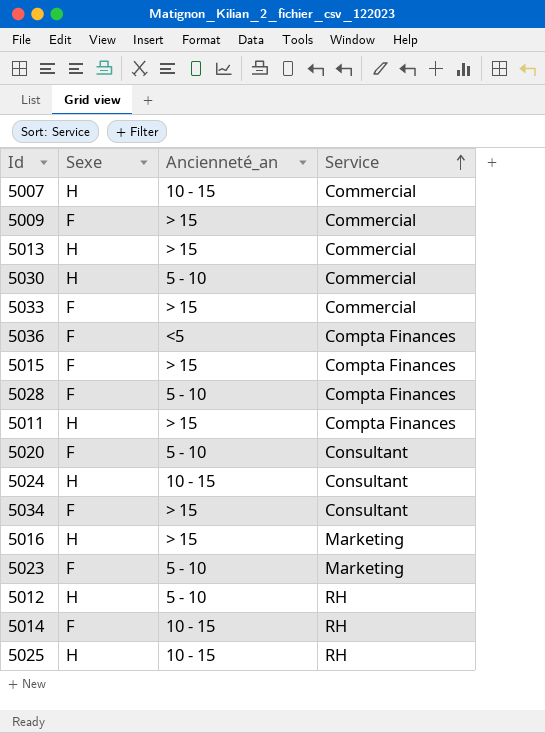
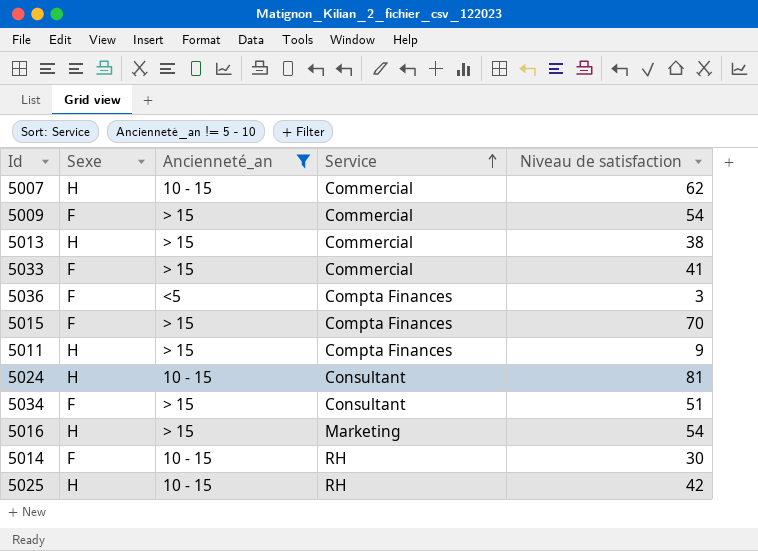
filter: none -> Ancienneté_an != 5 - 10
column Niveau de satisfaction | position: none -> 5

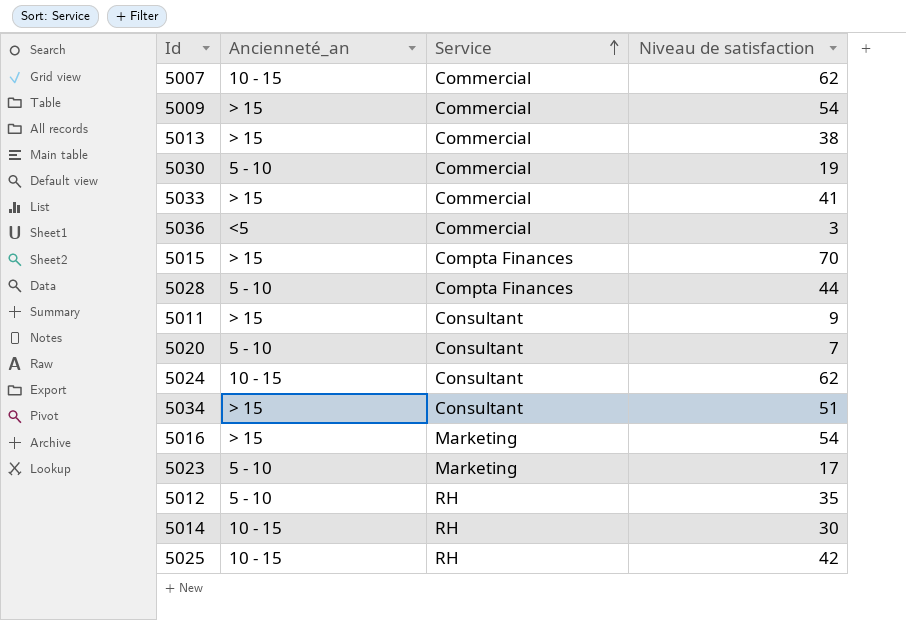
filter: Ancienneté_an != 5 - 10 -> none
column Sexe | position: 2 -> none
5036 | Service: Compta Finances -> Commercial
5011 | Service: Compta Finances -> Consultant
5024 | Niveau de satisfaction: 81 -> 62

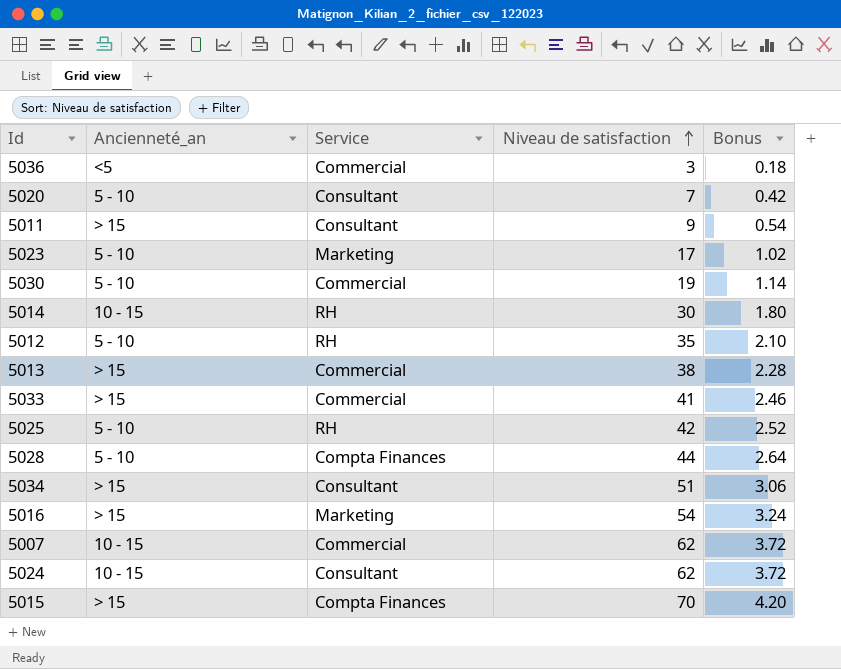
row order: Service ascending -> Niveau de satisfaction ascending
column Bonus | formula: none -> [Niveau de satisfaction] * 0.06
row 5009: > 15 | Commercial | 54 -> none
5025 | Ancienneté_an: 10 - 15 -> 5 - 10

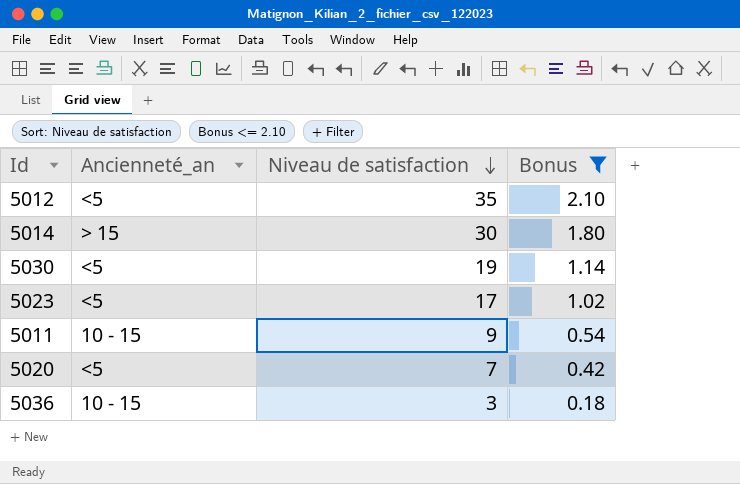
filter: none -> Bonus <= 2.10
row order: Niveau de satisfaction ascending -> Niveau de satisfaction descending
column Service | position: 3 -> none
5012 | Ancienneté_an: 5 - 10 -> <5
5014 | Ancienneté_an: 10 - 15 -> > 15
5030 | Ancienneté_an: 5 - 10 -> <5
5023 | Ancienneté_an: 5 - 10 -> <5
5011 | Ancienneté_an: > 15 -> 10 - 15
5020 | Ancienneté_an: 5 - 10 -> <5
5036 | Ancienneté_an: <5 -> 10 - 15

